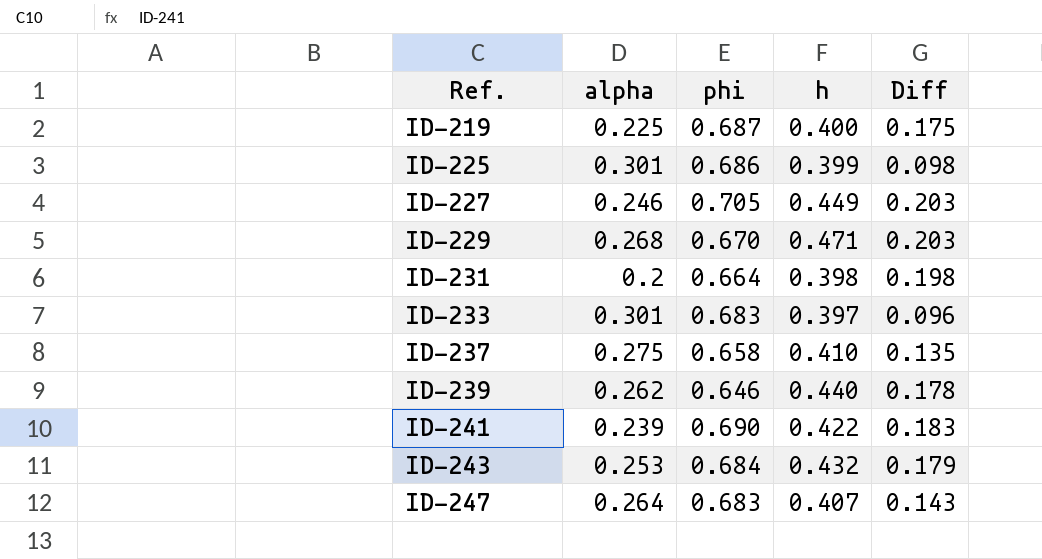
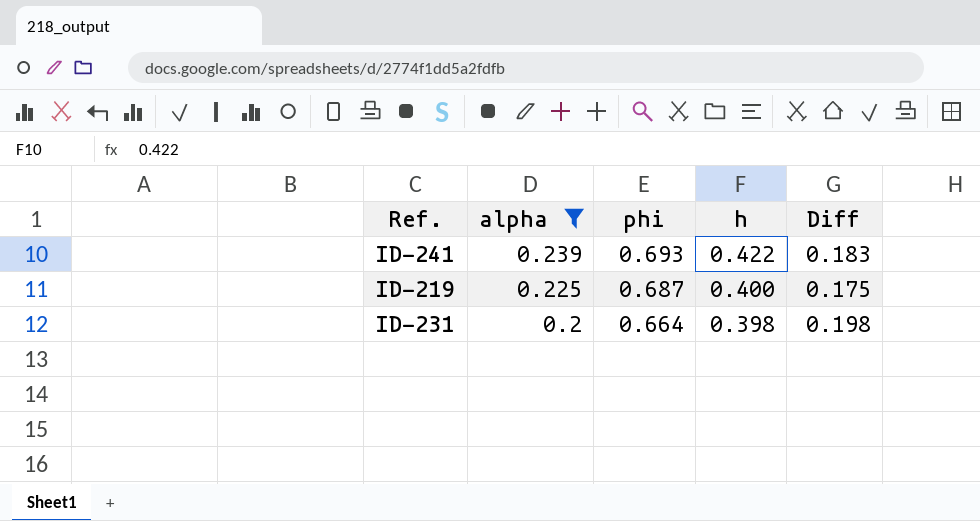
filter: none -> alpha <= 0.239
row order: Ref. ascending -> alpha descending
ID-241 | phi: 0.690 -> 0.693

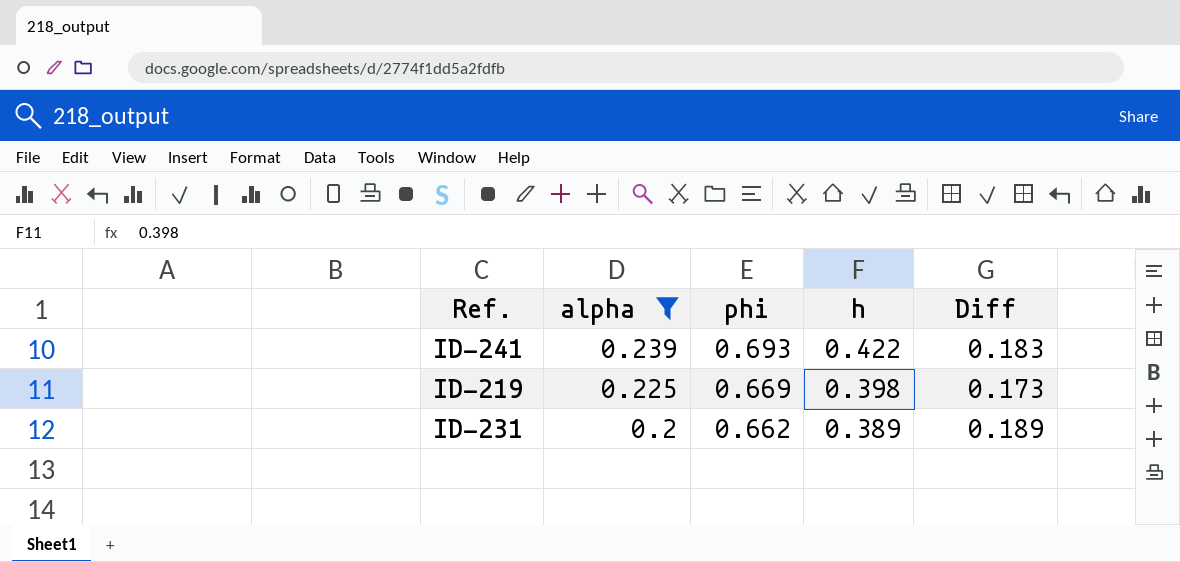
ID-219 | phi: 0.687 -> 0.669
ID-219 | h: 0.400 -> 0.398
ID-219 | Diff: 0.175 -> 0.173
ID-231 | phi: 0.664 -> 0.662
ID-231 | h: 0.398 -> 0.389
ID-231 | Diff: 0.198 -> 0.189

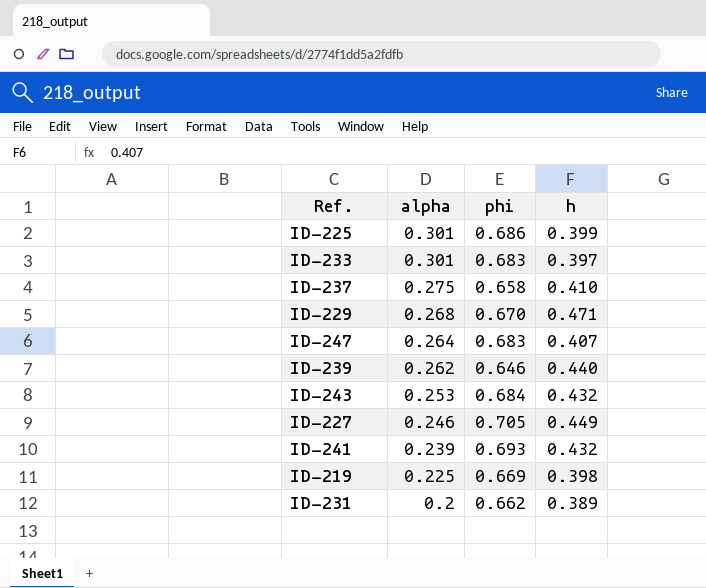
filter: alpha <= 0.239 -> none
column Diff | formula: [h] - [alpha] -> none
ID-241 | h: 0.422 -> 0.432

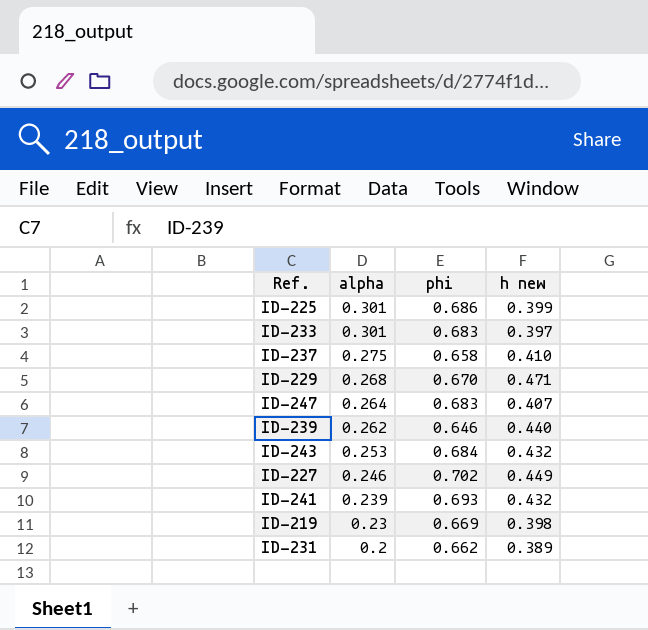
column name: h -> h new
ID-227 | phi: 0.705 -> 0.702
ID-219 | alpha: 0.225 -> 0.23

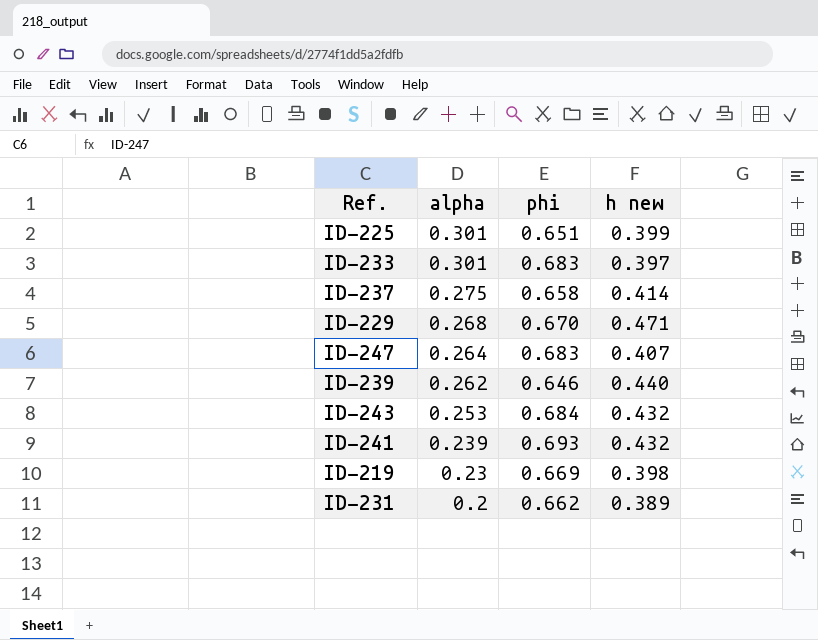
row ID-227: 0.246 | 0.702 | 0.449 -> none
ID-225 | phi: 0.686 -> 0.651
ID-237 | h new: 0.410 -> 0.414

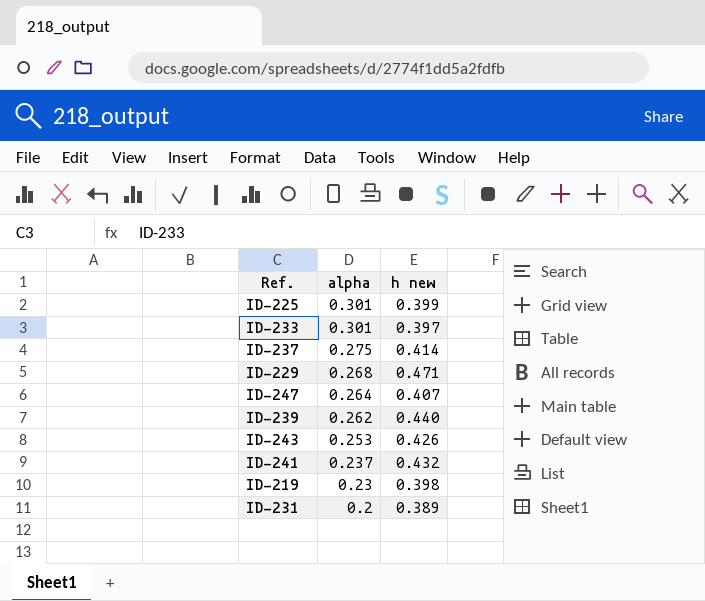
column phi | position: 3 -> none
ID-243 | h new: 0.432 -> 0.426
ID-241 | alpha: 0.239 -> 0.237

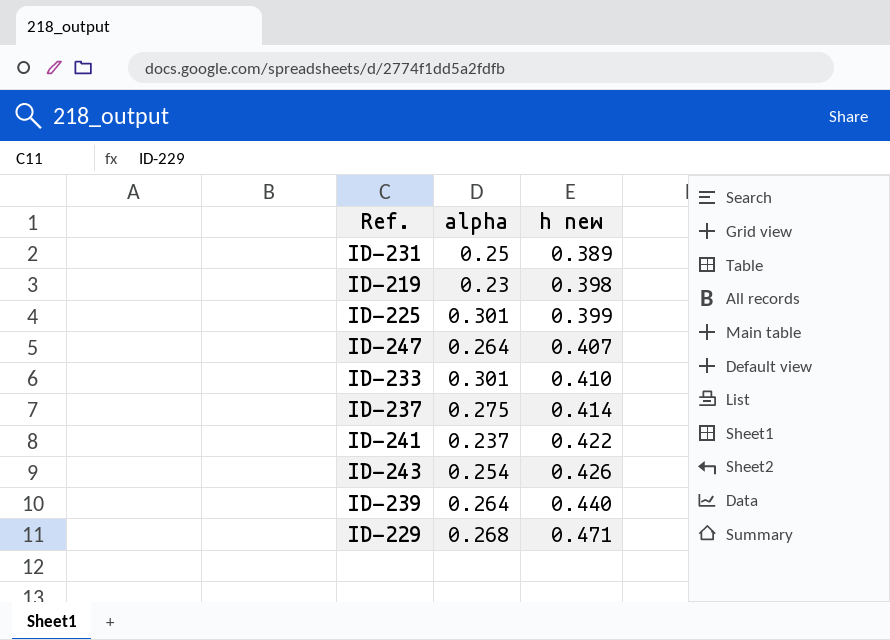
row order: alpha descending -> h new ascending
ID-231 | alpha: 0.2 -> 0.25
ID-233 | h new: 0.397 -> 0.410
ID-241 | h new: 0.432 -> 0.422
ID-243 | alpha: 0.253 -> 0.254
ID-239 | alpha: 0.262 -> 0.264

